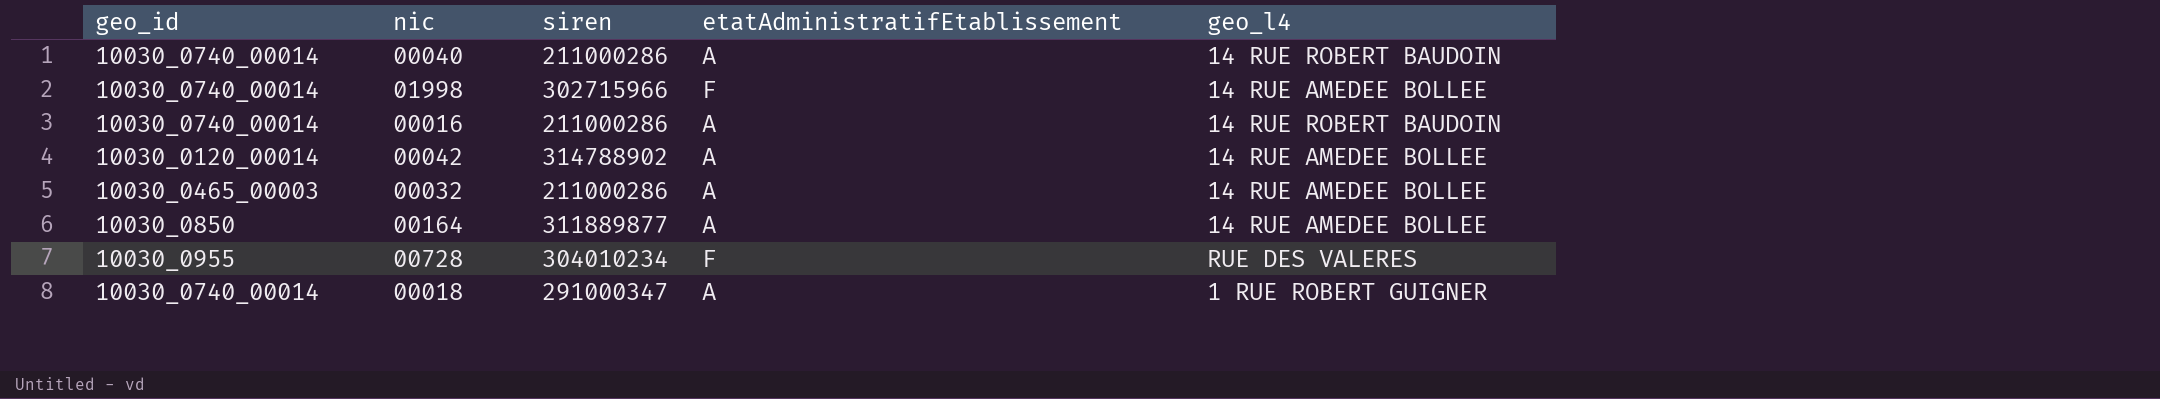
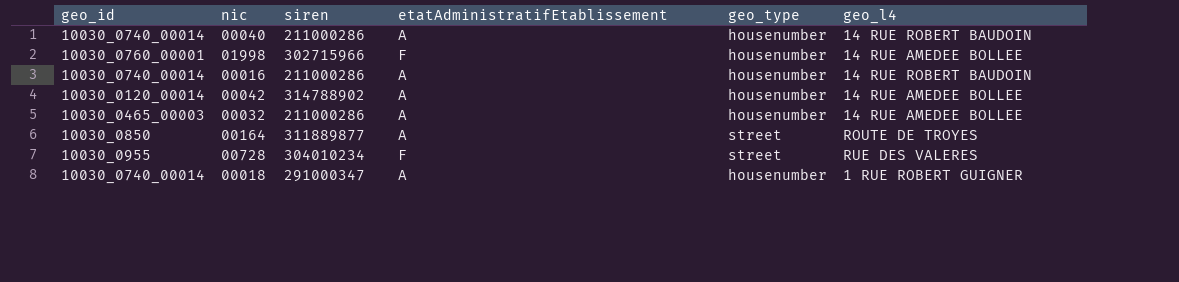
column geo_type | position: none -> 5
01998 | geo_id: 10030_0740_00014 -> 10030_0760_00001
00164 | geo_l4: 14 RUE AMEDEE BOLLEE -> ROUTE DE TROYES

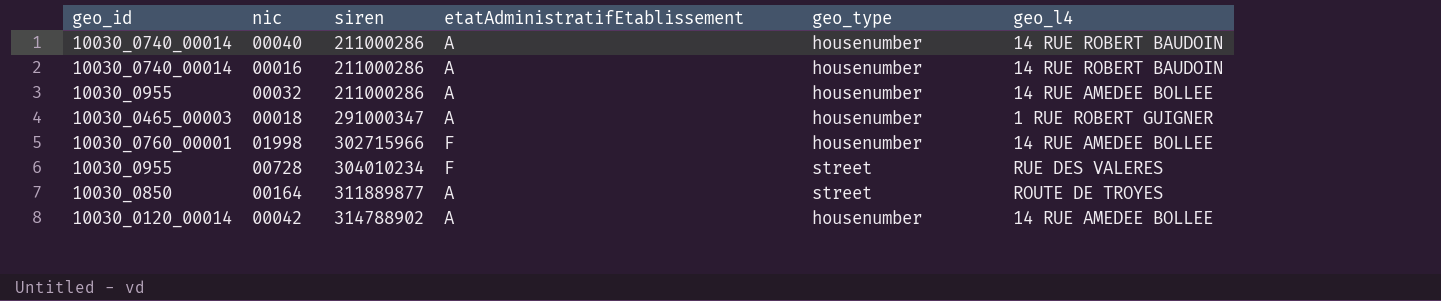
row order: none -> siren ascending
00032 | geo_id: 10030_0465_00003 -> 10030_0955
00018 | geo_id: 10030_0740_00014 -> 10030_0465_00003

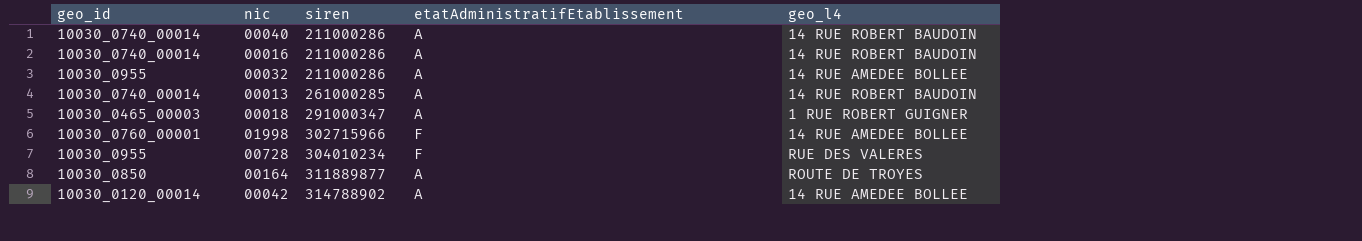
column geo_type | position: 5 -> none
row 00013: none -> 10030_0740_00014 | 261000285 | A | 14 RUE ROBERT BAUDOIN

